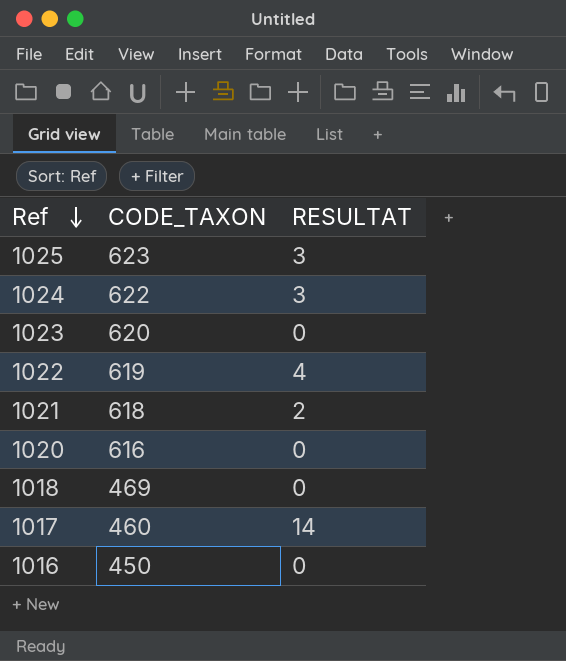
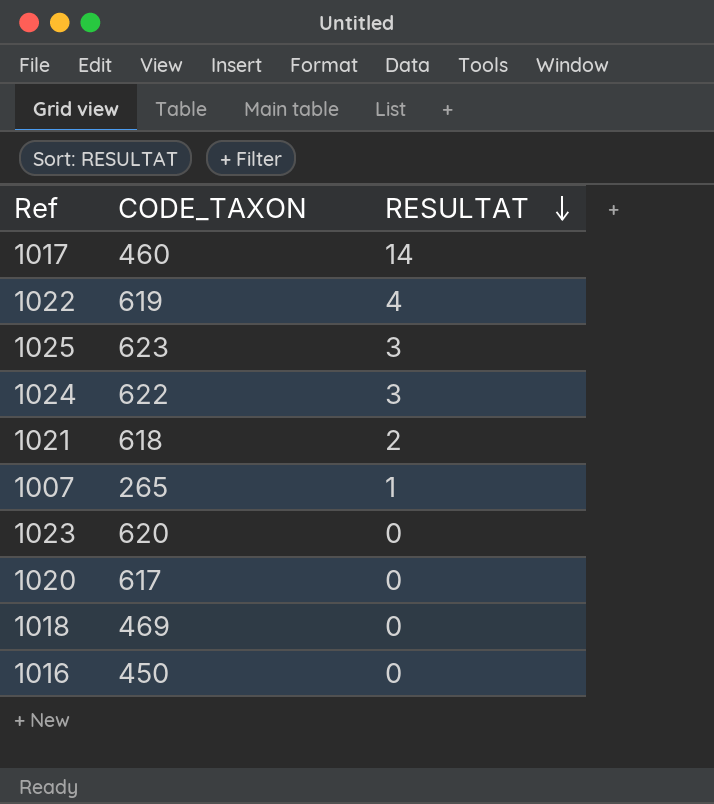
row order: Ref descending -> RESULTAT descending
row 1007: none -> 265 | 1
1020 | CODE_TAXON: 616 -> 617

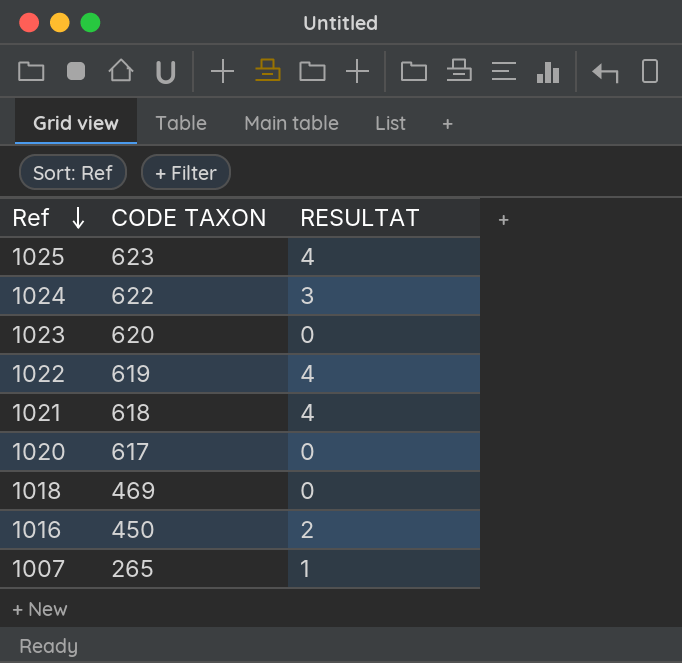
row order: RESULTAT descending -> Ref descending
column name: CODE_TAXON -> CODE TAXON
row 1017: 460 | 14 -> none
1025 | RESULTAT: 3 -> 4
1021 | RESULTAT: 2 -> 4
1016 | RESULTAT: 0 -> 2

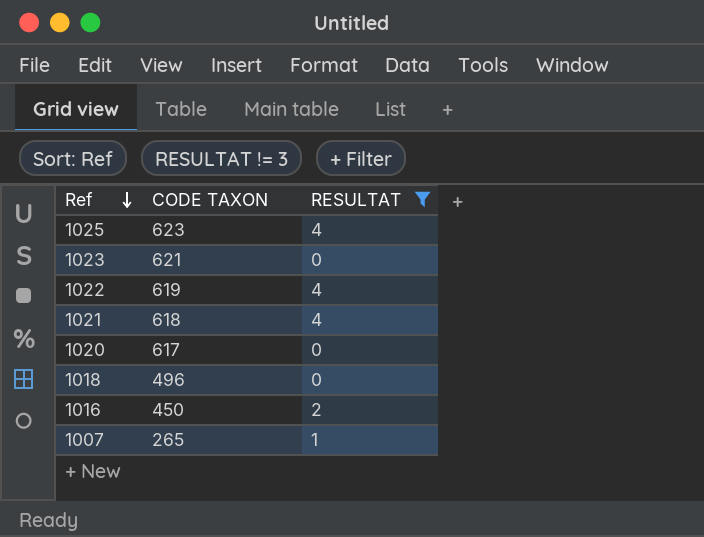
filter: none -> RESULTAT != 3
1023 | CODE TAXON: 620 -> 621
1018 | CODE TAXON: 469 -> 496

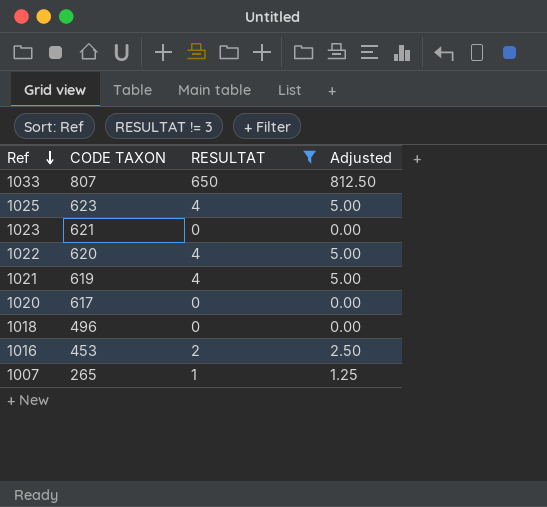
column Adjusted | formula: none -> [RESULTAT] * 1.25
row 1033: none -> 807 | 650 | 812.50
1022 | CODE TAXON: 619 -> 620
1021 | CODE TAXON: 618 -> 619
1016 | CODE TAXON: 450 -> 453

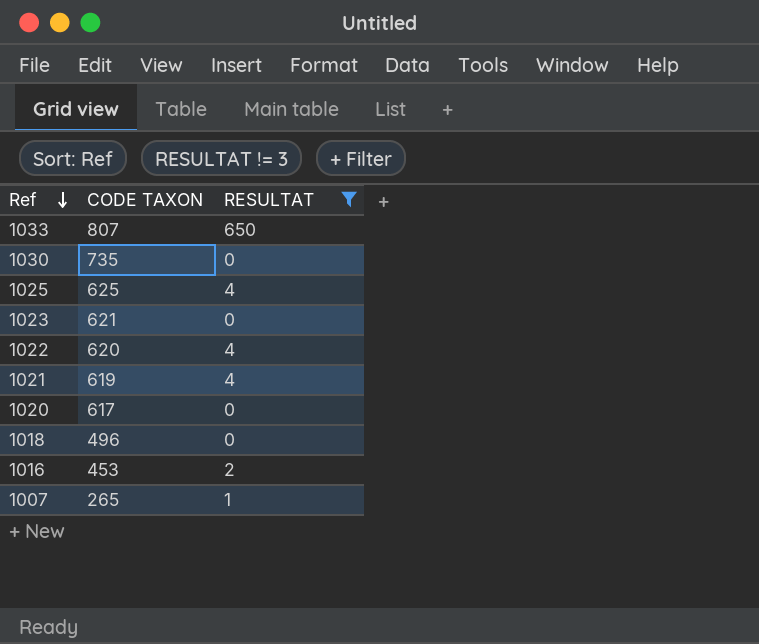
column Adjusted | formula: [RESULTAT] * 1.25 -> none
row 1030: none -> 735 | 0
1025 | CODE TAXON: 623 -> 625

